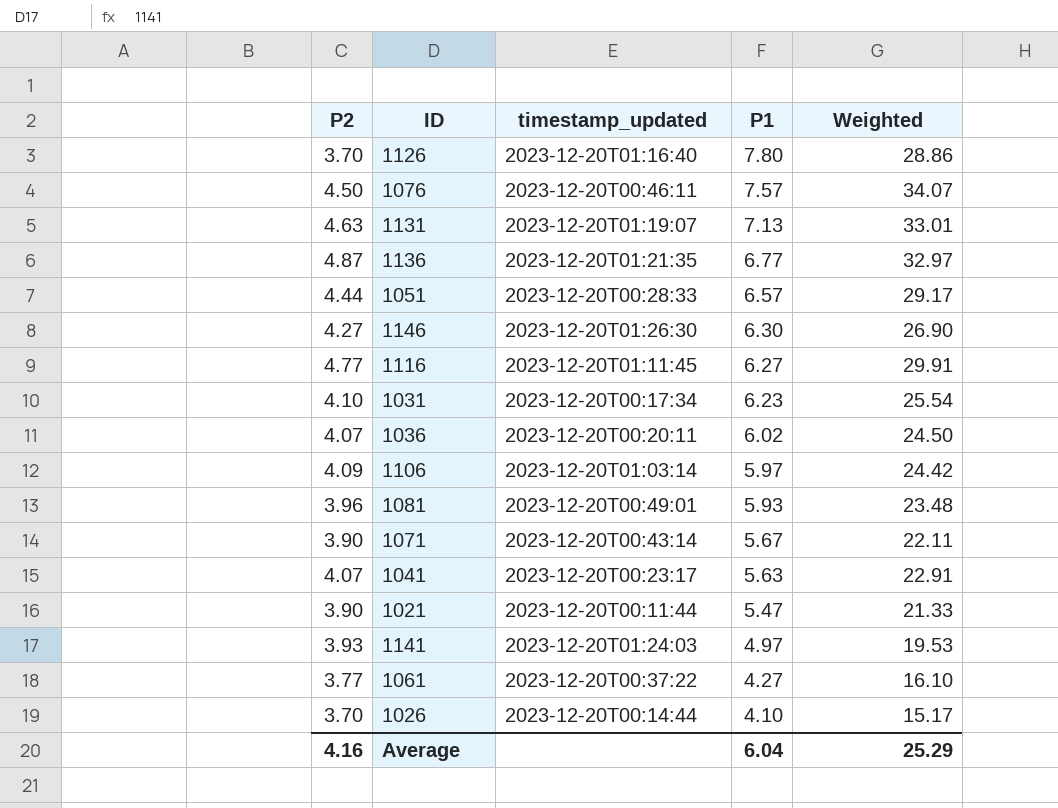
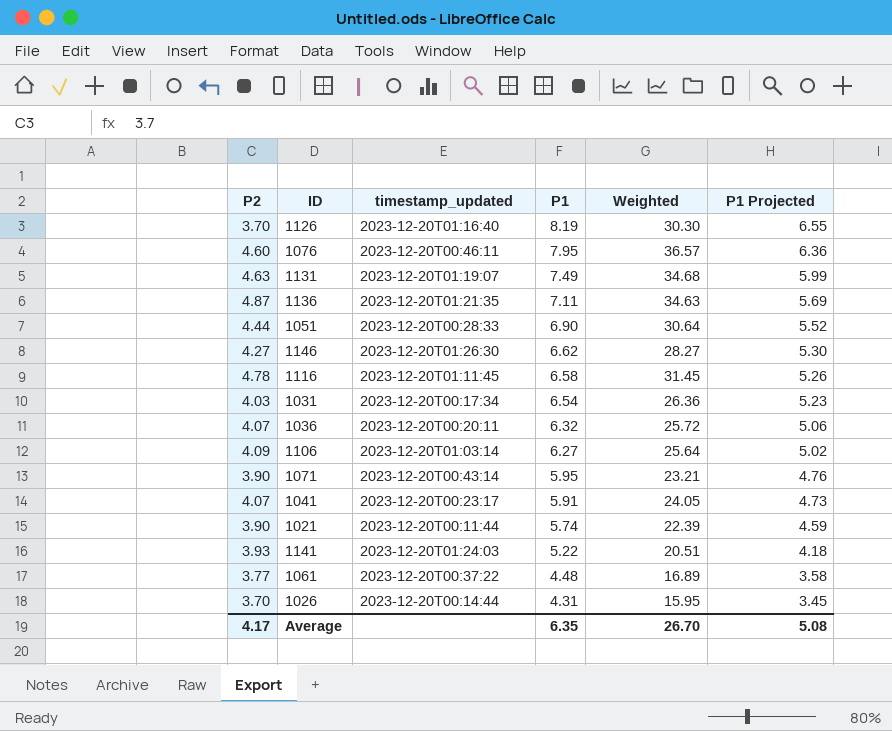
column P1 Projected | formula: none -> [P1] * 0.8
row 1081: 3.96 | 2023-12-20T00:49:01 | 5.93 | 23.48 -> none
1126 | P1: 7.80 -> 8.19
1126 | Weighted: 28.86 -> 30.30
1076 | P2: 4.50 -> 4.60
1076 | P1: 7.57 -> 7.95
1076 | Weighted: 34.07 -> 36.57
1131 | P1: 7.13 -> 7.49
1131 | Weighted: 33.01 -> 34.68
1136 | P1: 6.77 -> 7.11
1136 | Weighted: 32.97 -> 34.63
1051 | P1: 6.57 -> 6.90
1051 | Weighted: 29.17 -> 30.64
1146 | P1: 6.30 -> 6.62
1146 | Weighted: 26.90 -> 28.27
1116 | P2: 4.77 -> 4.78
1116 | P1: 6.27 -> 6.58
1116 | Weighted: 29.91 -> 31.45
1031 | P2: 4.10 -> 4.03
1031 | P1: 6.23 -> 6.54
1031 | Weighted: 25.54 -> 26.36
1036 | P1: 6.02 -> 6.32
1036 | Weighted: 24.50 -> 25.72
1106 | P1: 5.97 -> 6.27
1106 | Weighted: 24.42 -> 25.64
1071 | P1: 5.67 -> 5.95
1071 | Weighted: 22.11 -> 23.21
1041 | P1: 5.63 -> 5.91
1041 | Weighted: 22.91 -> 24.05
1021 | P1: 5.47 -> 5.74
1021 | Weighted: 21.33 -> 22.39
1141 | P1: 4.97 -> 5.22
1141 | Weighted: 19.53 -> 20.51
1061 | P1: 4.27 -> 4.48
1061 | Weighted: 16.10 -> 16.89
1026 | P1: 4.10 -> 4.31
1026 | Weighted: 15.17 -> 15.95
Average | P2: 4.16 -> 4.17
Average | P1: 6.04 -> 6.35
Average | Weighted: 25.29 -> 26.70

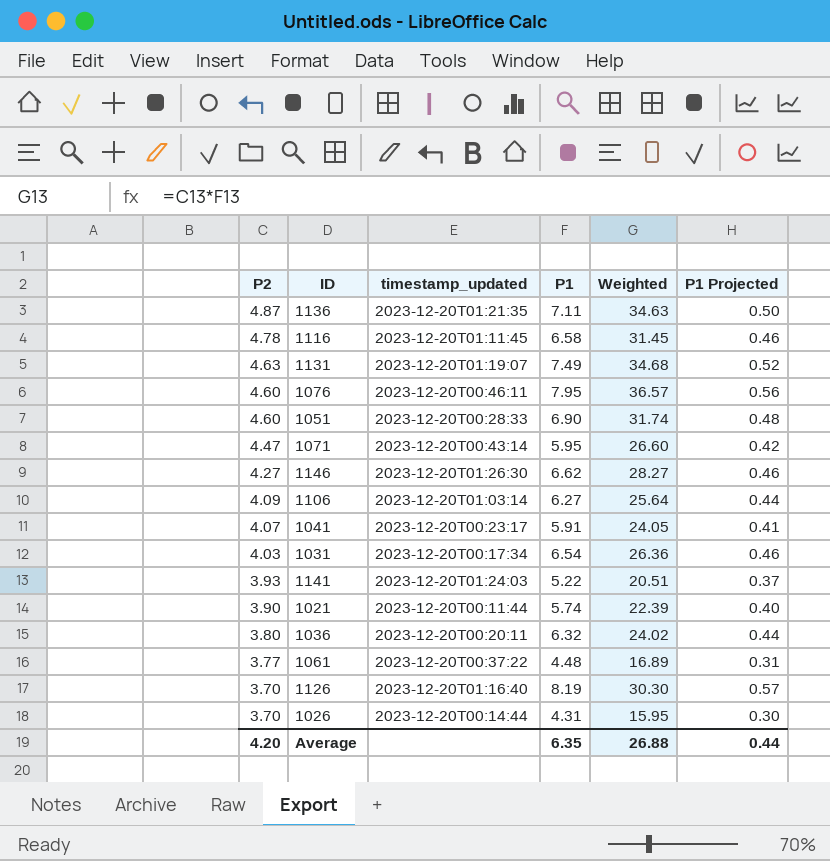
row order: P1 descending -> P2 descending
column P1 Projected | formula: [P1] * 0.8 -> [P1] * 0.07
1051 | P2: 4.44 -> 4.60
1051 | Weighted: 30.64 -> 31.74
1071 | P2: 3.90 -> 4.47
1071 | Weighted: 23.21 -> 26.60
1036 | P2: 4.07 -> 3.80
1036 | Weighted: 25.72 -> 24.02
Average | P2: 4.17 -> 4.20
Average | Weighted: 26.70 -> 26.88
Average | P1 Projected: 5.08 -> 0.44

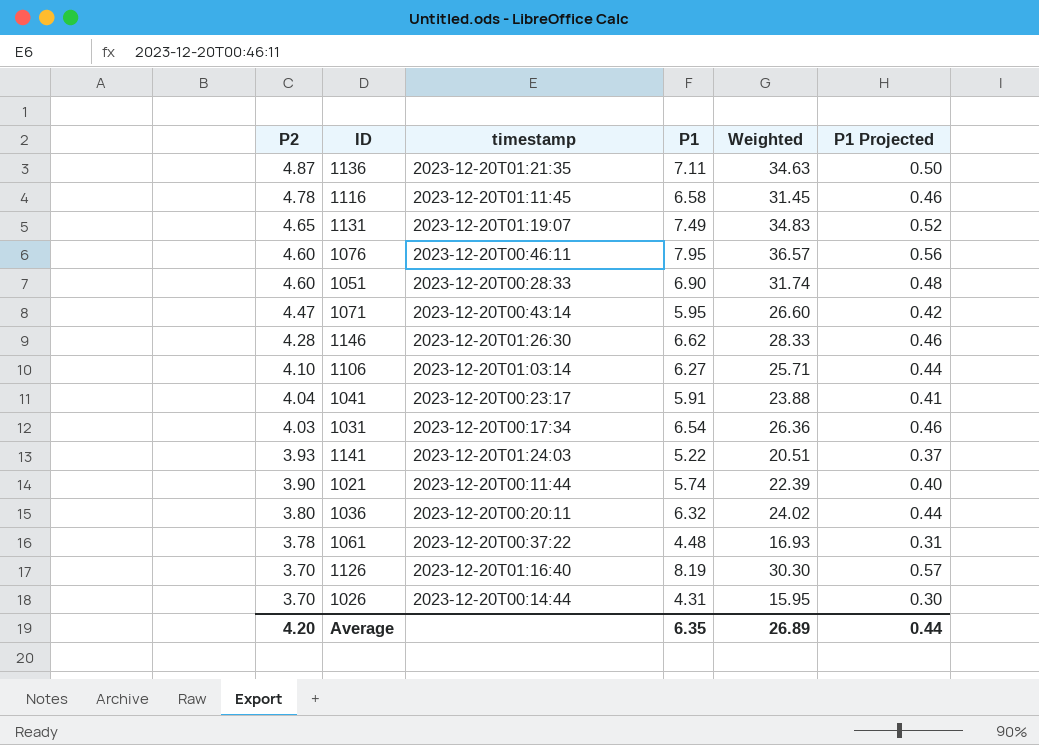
column name: timestamp_updated -> timestamp
1131 | P2: 4.63 -> 4.65
1131 | Weighted: 34.68 -> 34.83
1146 | P2: 4.27 -> 4.28
1146 | Weighted: 28.27 -> 28.33
1106 | P2: 4.09 -> 4.10
1106 | Weighted: 25.64 -> 25.71
1041 | P2: 4.07 -> 4.04
1041 | Weighted: 24.05 -> 23.88
1061 | P2: 3.77 -> 3.78
1061 | Weighted: 16.89 -> 16.93
Average | Weighted: 26.88 -> 26.89

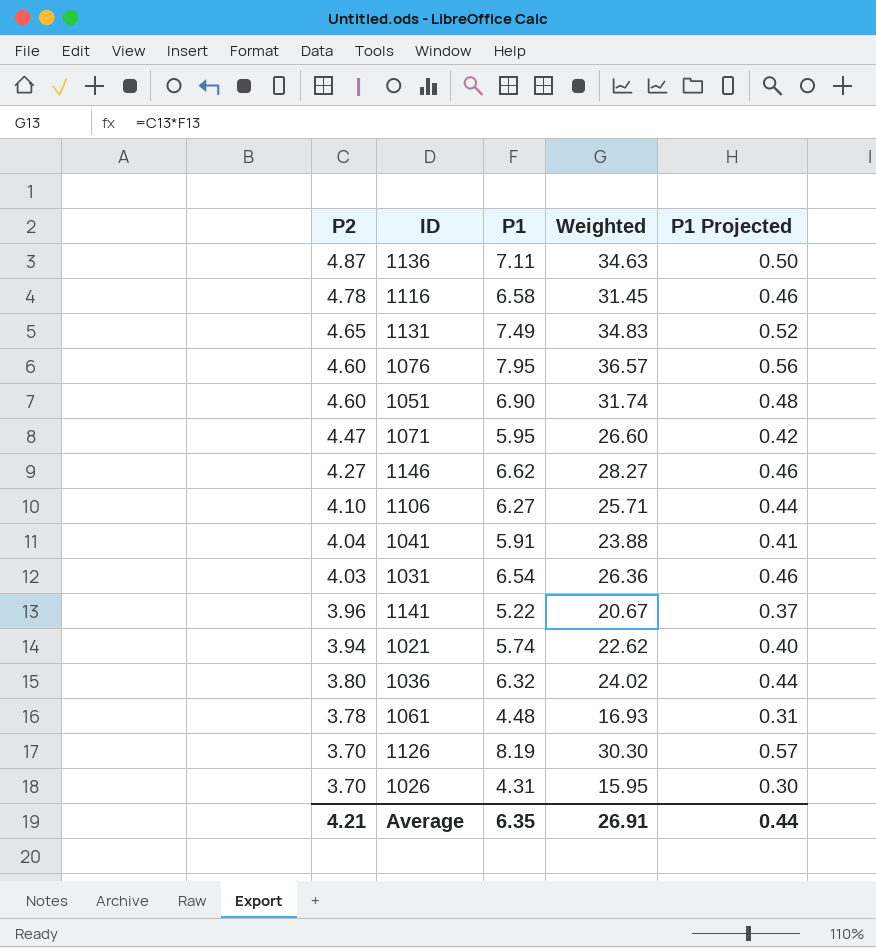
column timestamp | position: 3 -> none
1146 | P2: 4.28 -> 4.27
1146 | Weighted: 28.33 -> 28.27
1141 | P2: 3.93 -> 3.96
1141 | Weighted: 20.51 -> 20.67
1021 | P2: 3.90 -> 3.94
1021 | Weighted: 22.39 -> 22.62
Average | P2: 4.20 -> 4.21
Average | Weighted: 26.89 -> 26.91

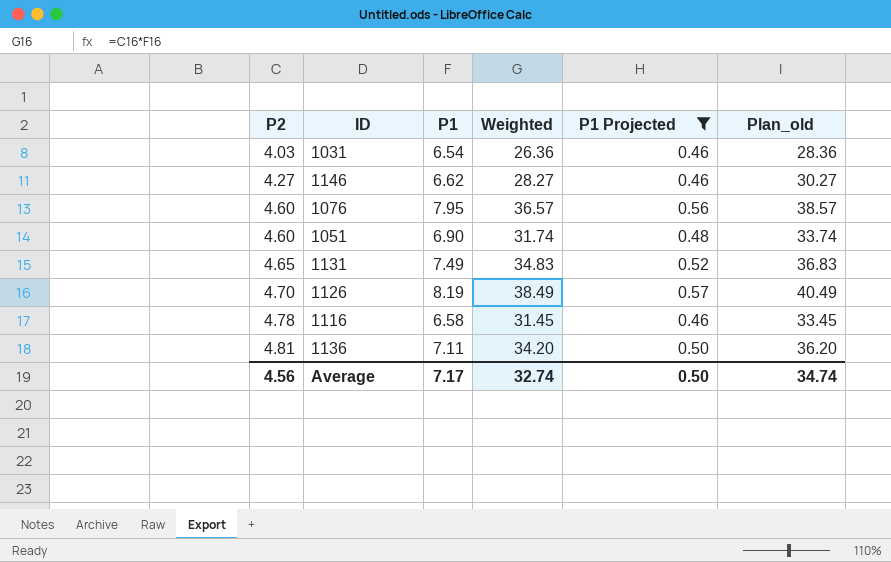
filter: none -> P1 Projected >= 0.46
row order: P2 descending -> P2 ascending
column Plan_old | formula: none -> [Weighted] + 2
1126 | P2: 3.70 -> 4.70
1126 | Weighted: 30.30 -> 38.49
1136 | P2: 4.87 -> 4.81
1136 | Weighted: 34.63 -> 34.20
Average | P2: 4.21 -> 4.56
Average | P1: 6.35 -> 7.17
Average | Weighted: 26.91 -> 32.74
Average | P1 Projected: 0.44 -> 0.50

